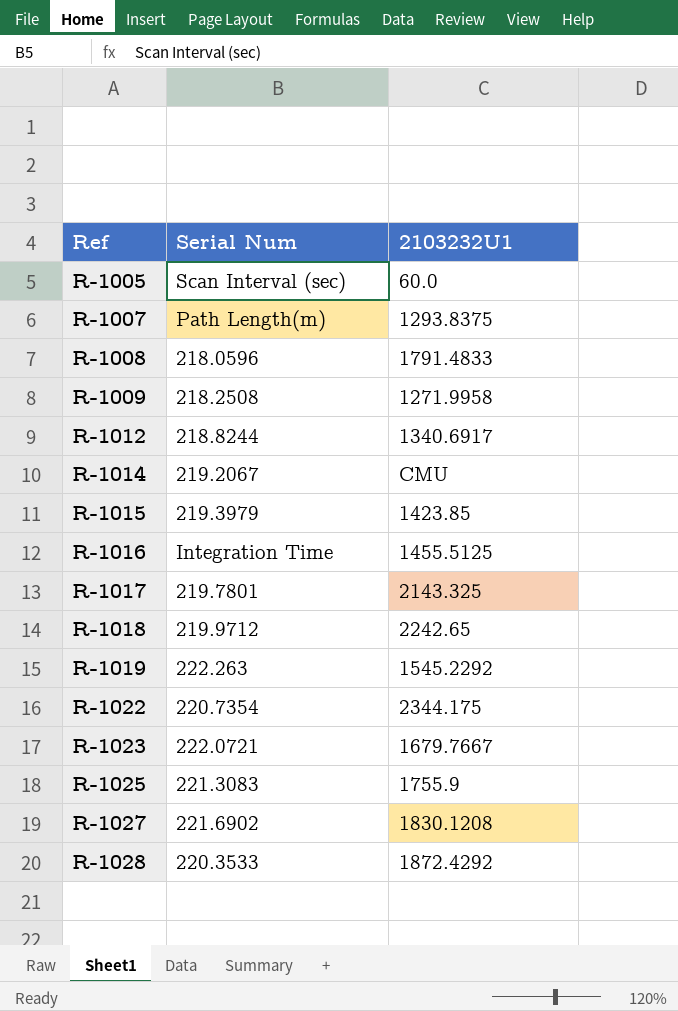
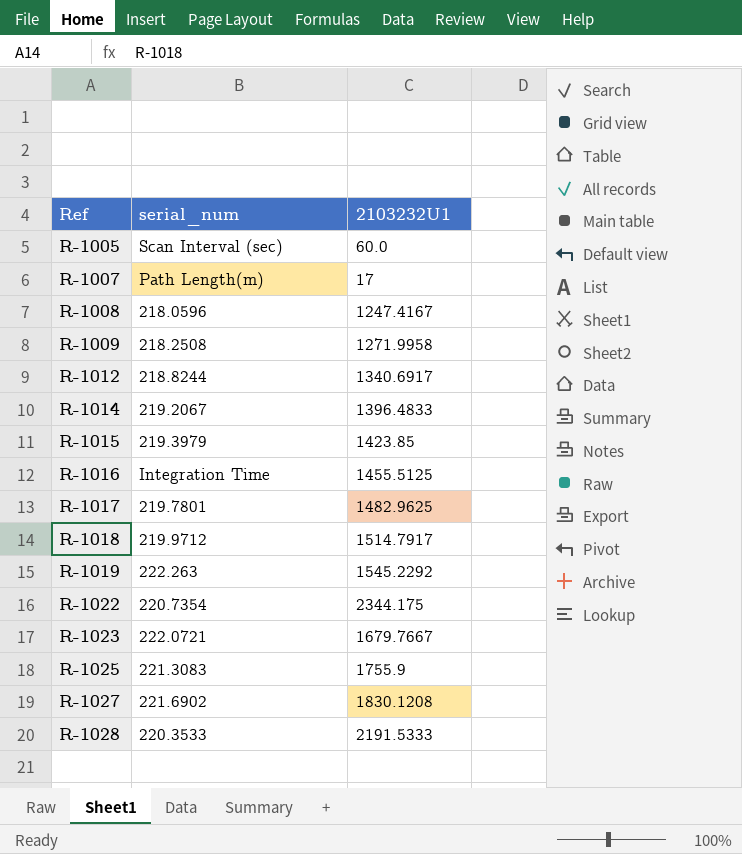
column name: Serial Num -> serial_num
R-1007 | 2103232U1: 1293.8375 -> 17
R-1008 | 2103232U1: 1791.4833 -> 1247.4167
R-1014 | 2103232U1: CMU -> 1396.4833
R-1017 | 2103232U1: 2143.325 -> 1482.9625
R-1018 | 2103232U1: 2242.65 -> 1514.7917
R-1028 | 2103232U1: 1872.4292 -> 2191.5333

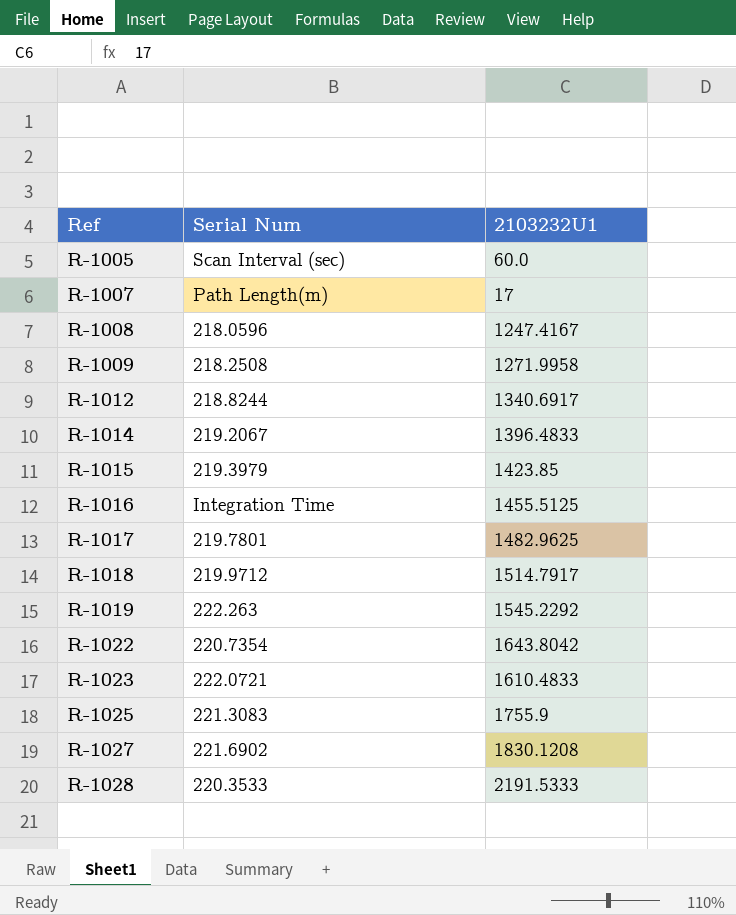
column name: serial_num -> Serial Num
R-1022 | 2103232U1: 2344.175 -> 1643.8042
R-1023 | 2103232U1: 1679.7667 -> 1610.4833

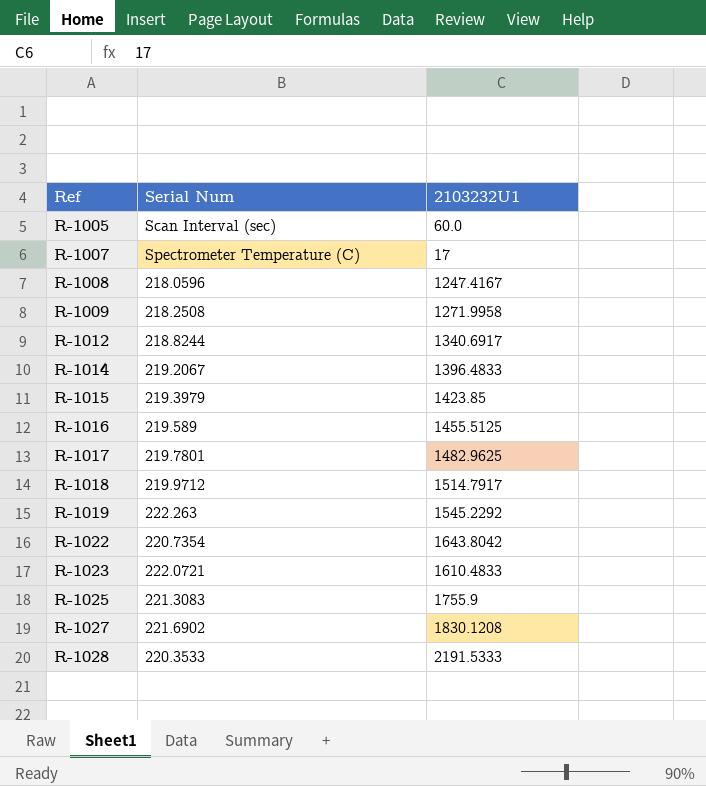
R-1007 | Serial Num: Path Length(m) -> Spectrometer Temperature (C)
R-1016 | Serial Num: Integration Time -> 219.589

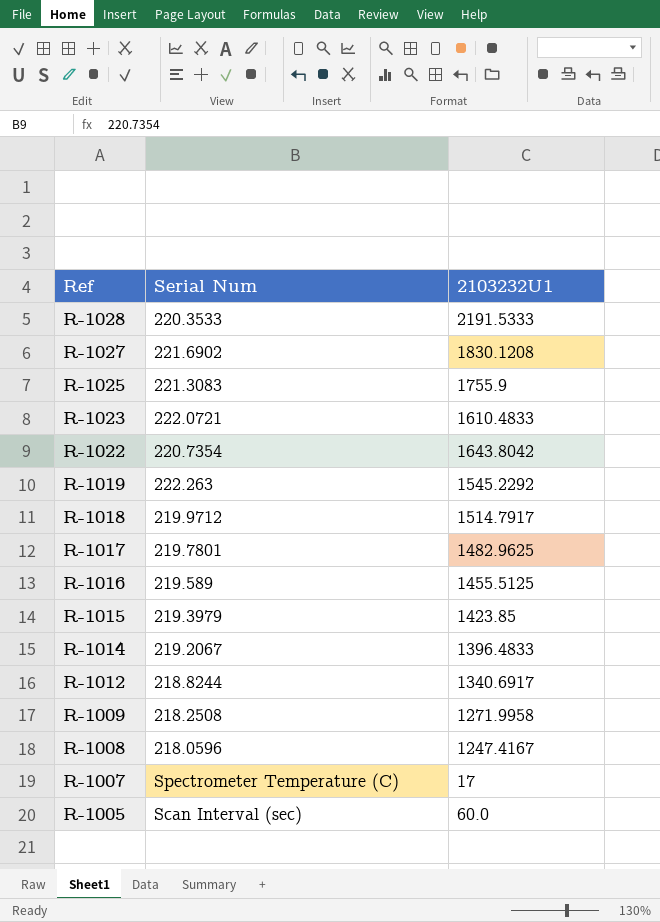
row order: Ref ascending -> Ref descending

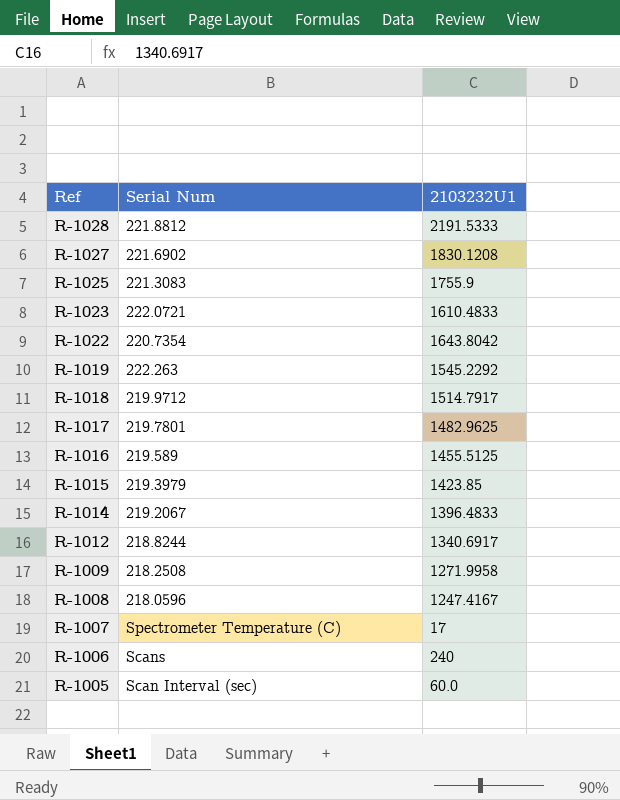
R-1028 | Serial Num: 220.3533 -> 221.8812
row R-1006: none -> Scans | 240

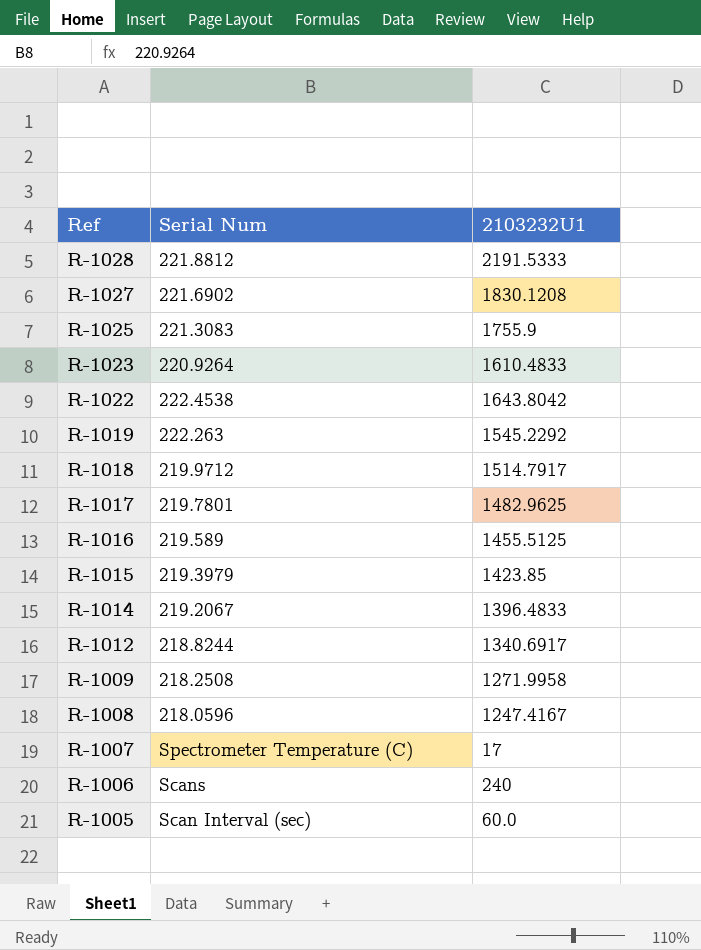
R-1023 | Serial Num: 222.0721 -> 220.9264
R-1022 | Serial Num: 220.7354 -> 222.4538

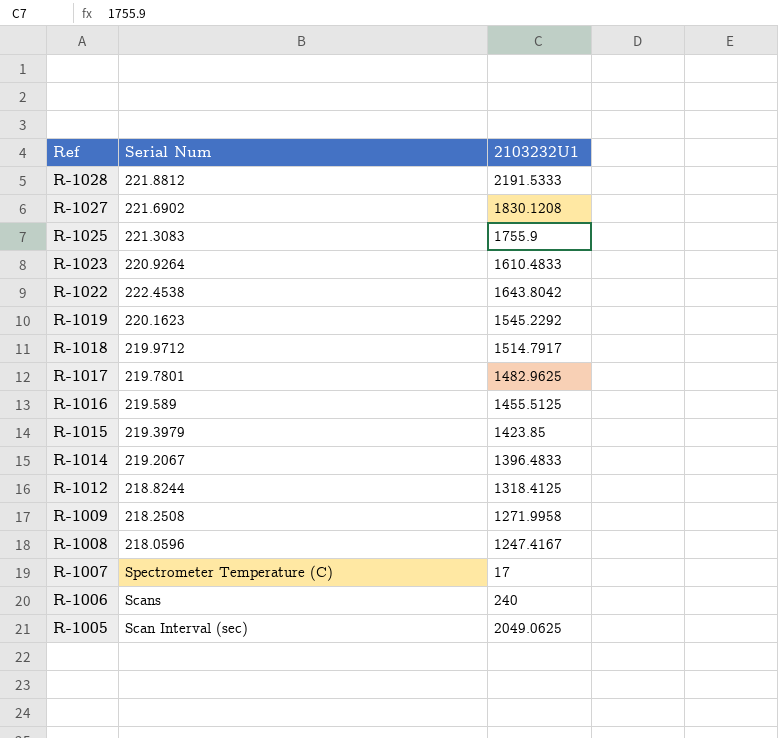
R-1019 | Serial Num: 222.263 -> 220.1623
R-1012 | 2103232U1: 1340.6917 -> 1318.4125
R-1005 | 2103232U1: 60.0 -> 2049.0625

